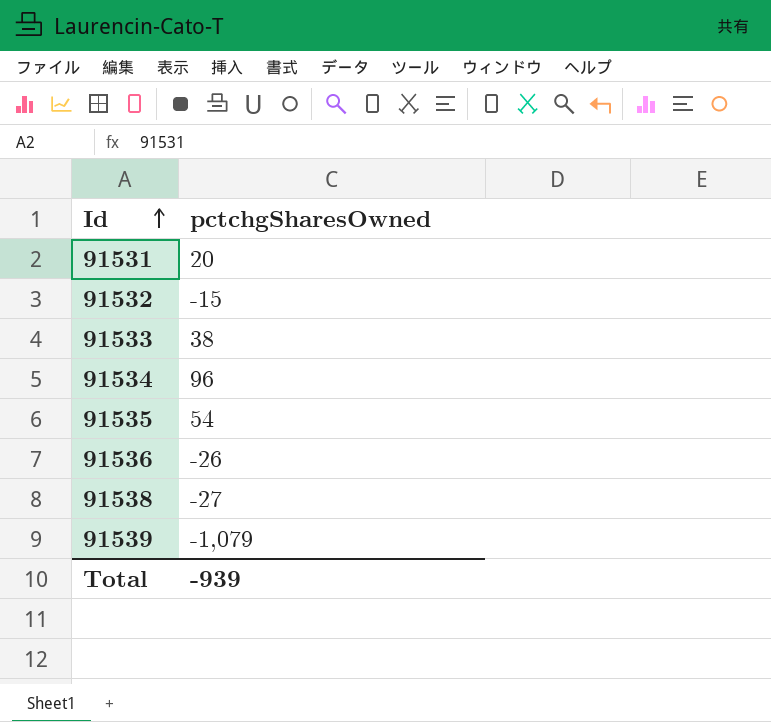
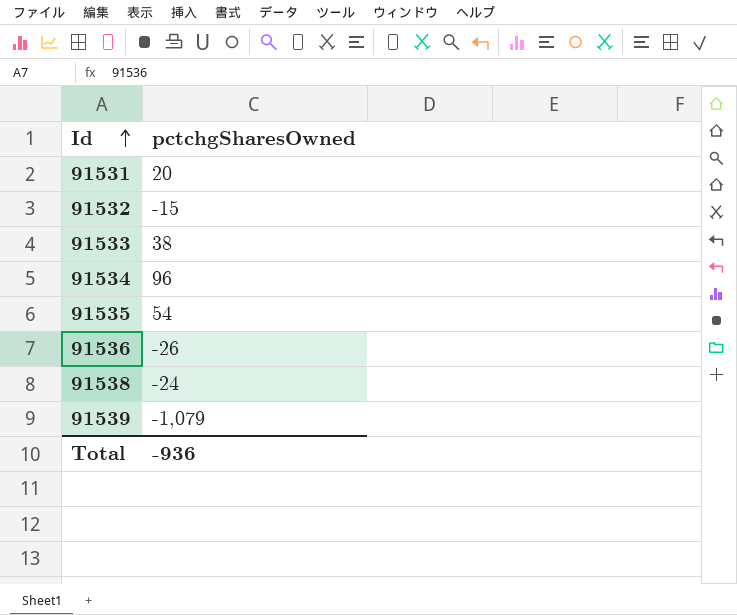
91538 | pctchgSharesOwned: -27 -> -24
Total | pctchgSharesOwned: -939 -> -936

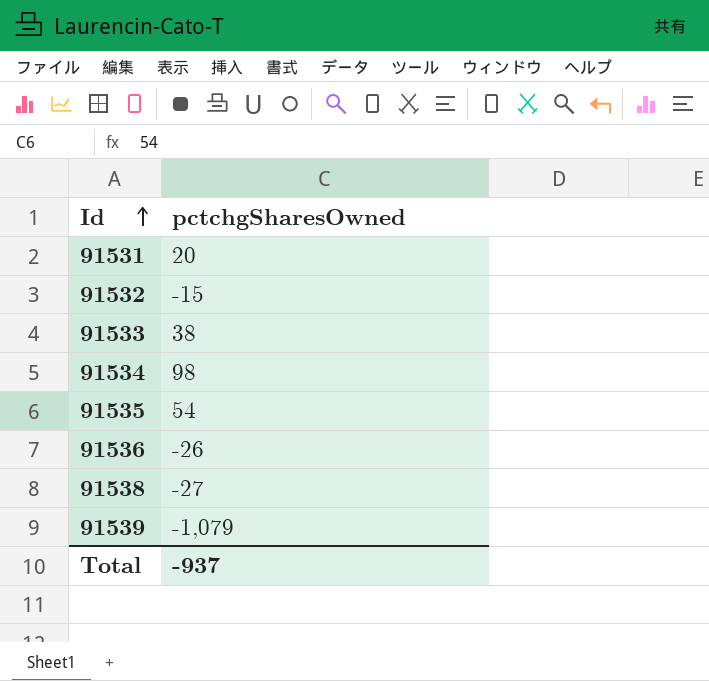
91534 | pctchgSharesOwned: 96 -> 98
91538 | pctchgSharesOwned: -24 -> -27
Total | pctchgSharesOwned: -936 -> -937

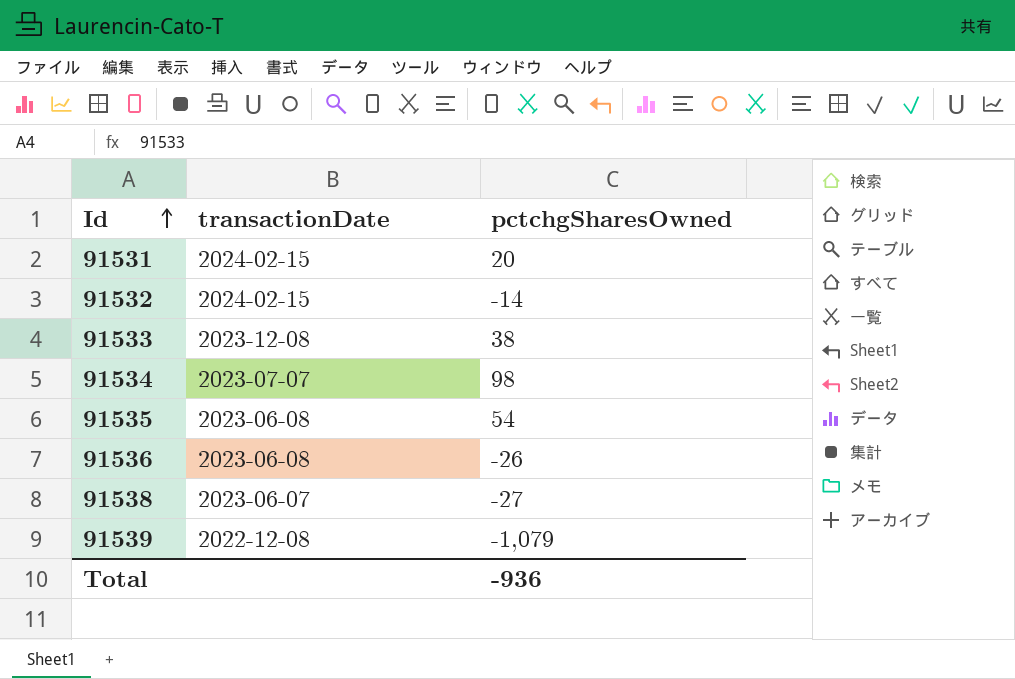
column transactionDate | position: none -> 2
91532 | pctchgSharesOwned: -15 -> -14
Total | pctchgSharesOwned: -937 -> -936

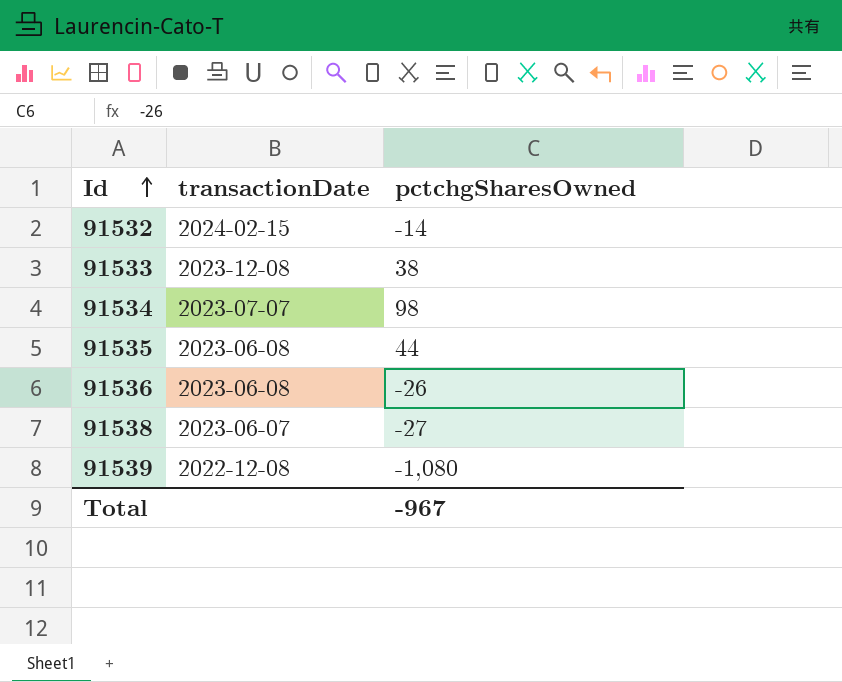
row 91531: 2024-02-15 | 20 -> none
91535 | pctchgSharesOwned: 54 -> 44
91539 | pctchgSharesOwned: -1,079 -> -1,080
Total | pctchgSharesOwned: -936 -> -967

